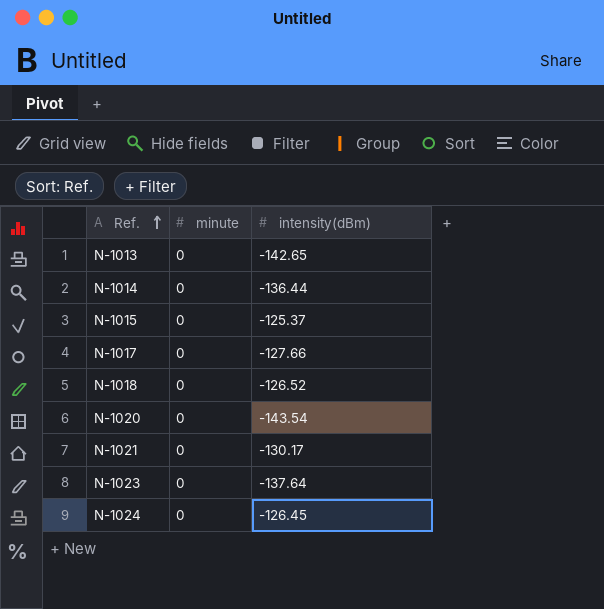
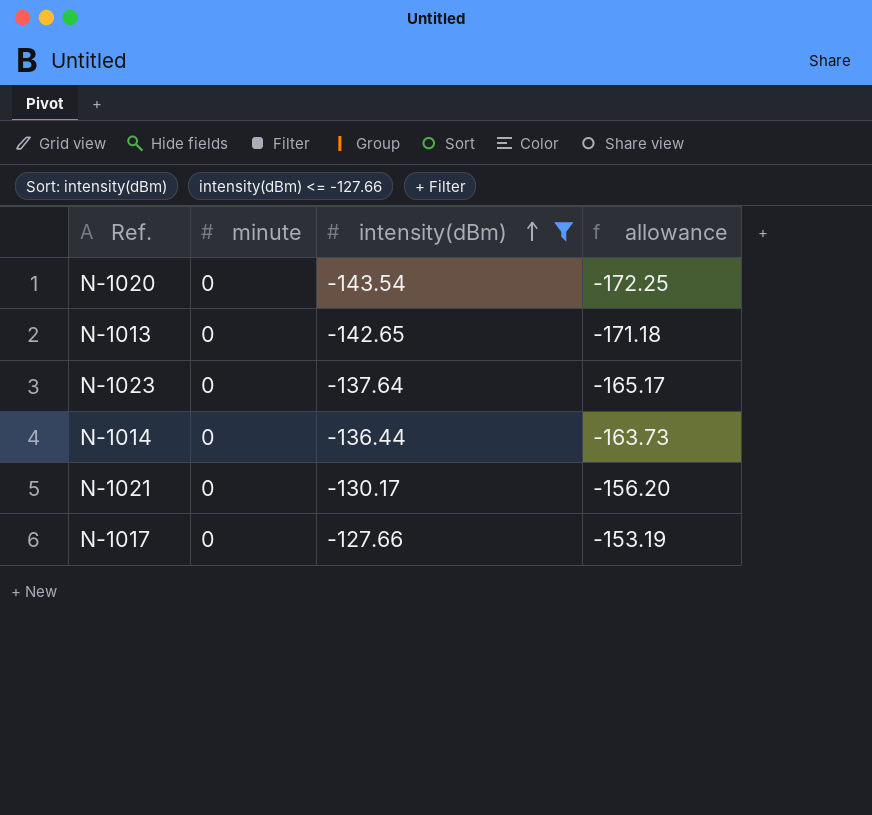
filter: none -> intensity(dBm) <= -127.66
row order: Ref. ascending -> intensity(dBm) ascending
column allowance | formula: none -> [intensity(dBm)] * 1.2

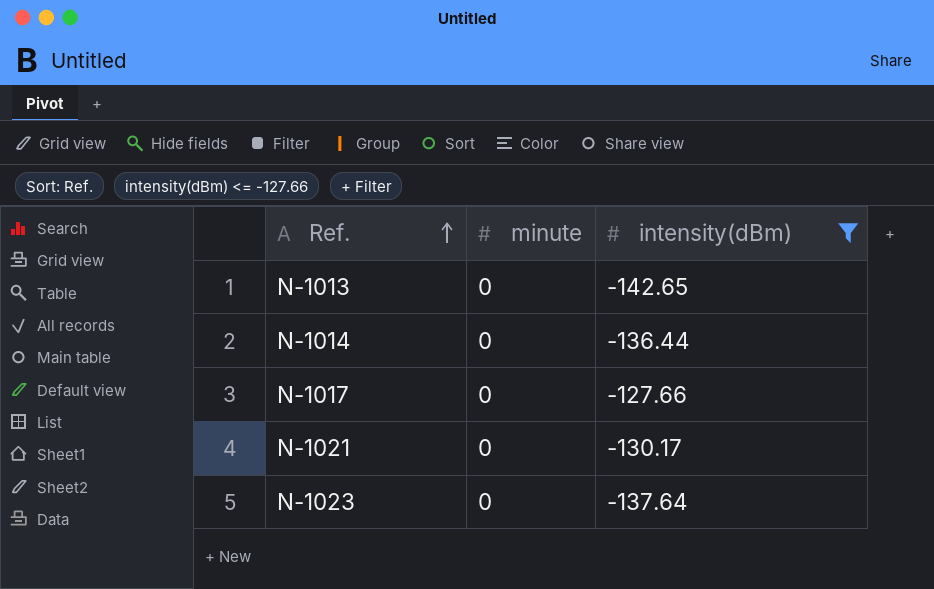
row order: intensity(dBm) ascending -> Ref. ascending
column allowance | formula: [intensity(dBm)] * 1.2 -> none
row N-1020: 0 | -143.54 | -172.25 -> none

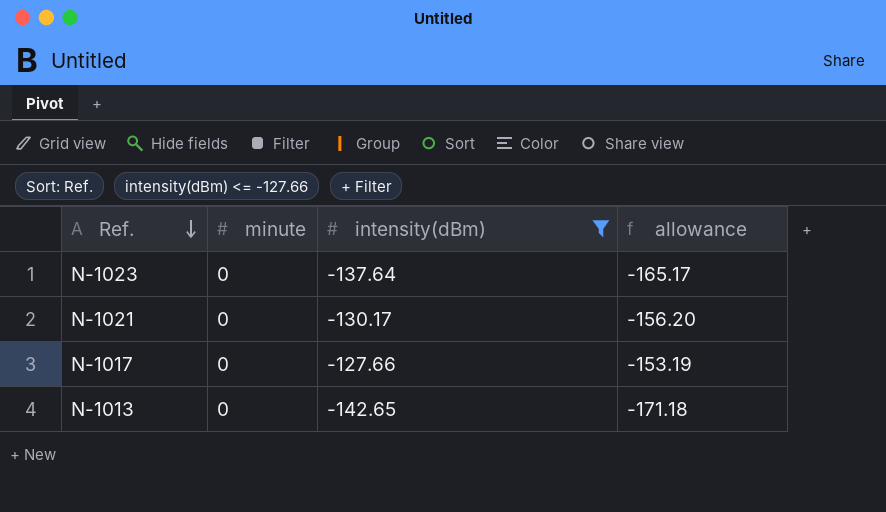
row order: Ref. ascending -> Ref. descending
column allowance | formula: none -> [intensity(dBm)] * 1.2
row N-1014: 0 | -136.44 -> none

